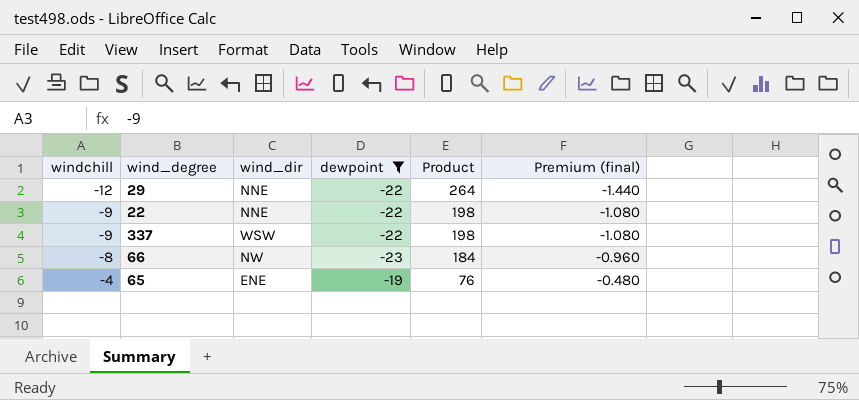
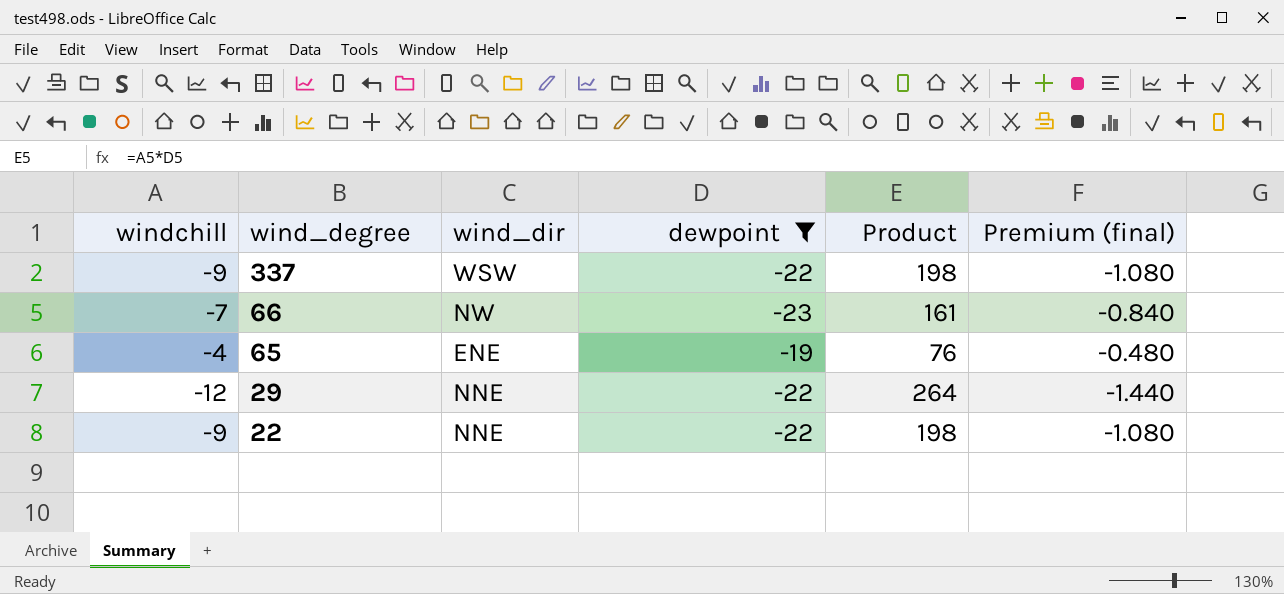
row order: windchill ascending -> wind_degree descending
66 | windchill: -8 -> -7
66 | Product: 184 -> 161
66 | Premium (final): -0.960 -> -0.840

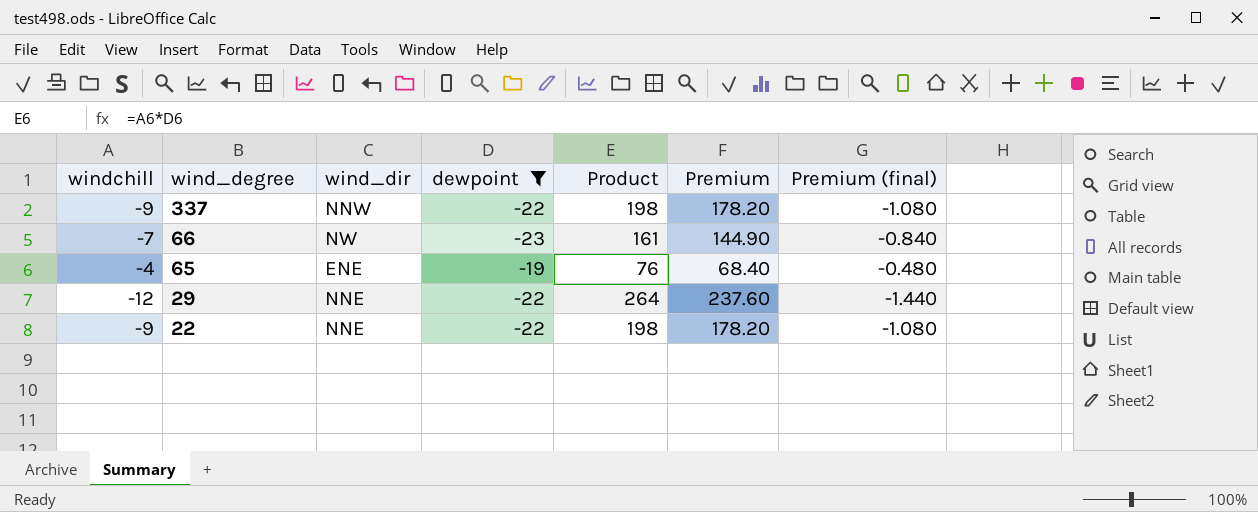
column Premium | formula: none -> [Product] * 0.9
337 | wind_dir: WSW -> NNW

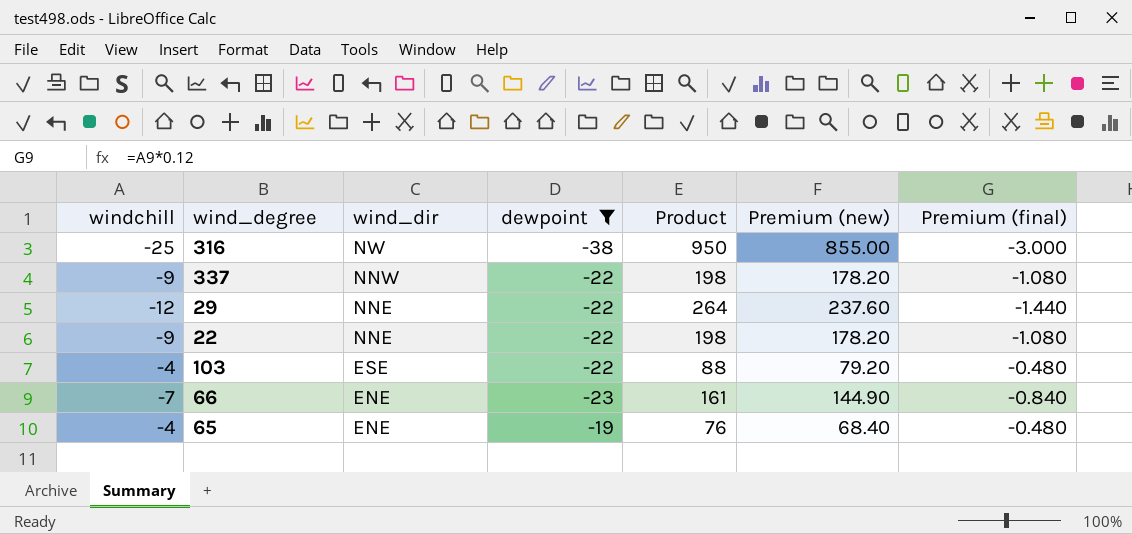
row order: wind_degree descending -> wind_dir descending
column name: Premium -> Premium (new)
row 316: none -> -25 | NW | -38 | 950 | 855.00 | -3.000
row 103: none -> -4 | ESE | -22 | 88 | 79.20 | -0.480
66 | wind_dir: NW -> ENE

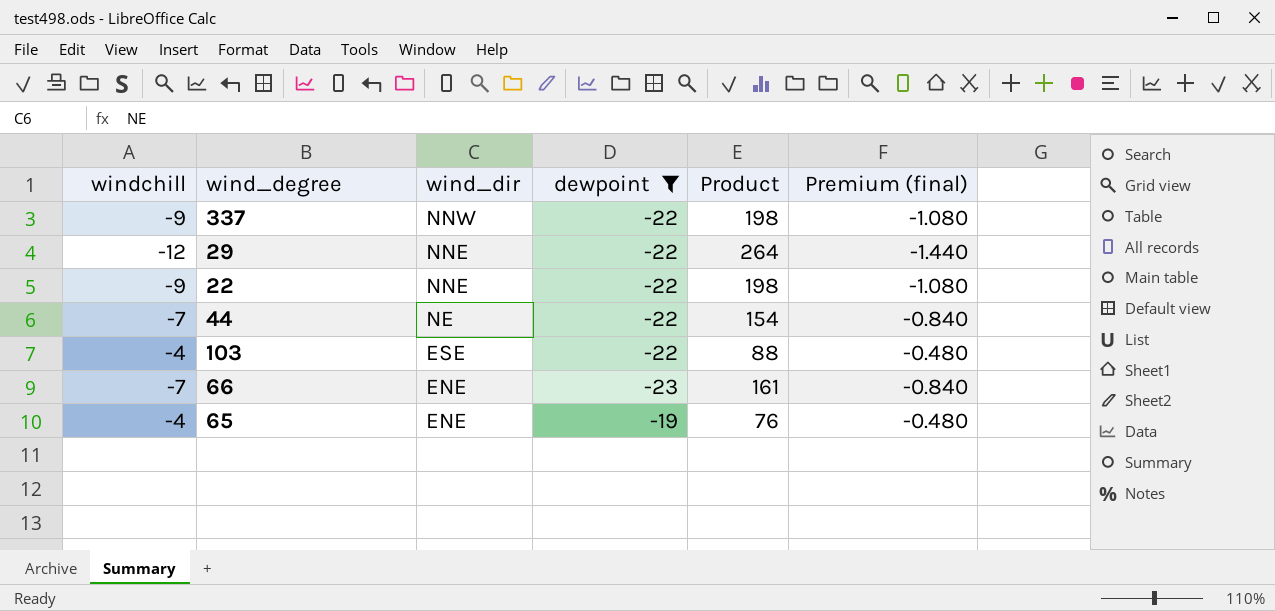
column Premium (new) | formula: [Product] * 0.9 -> none
row 316: -25 | NW | -38 | 950 | 855.00 | -3.000 -> none
row 44: none -> -7 | NE | -22 | 154 | -0.840

